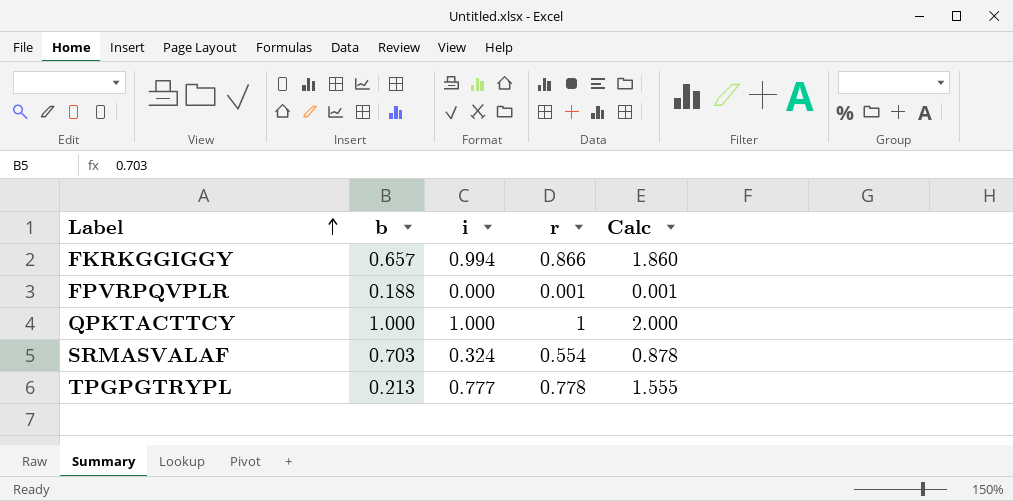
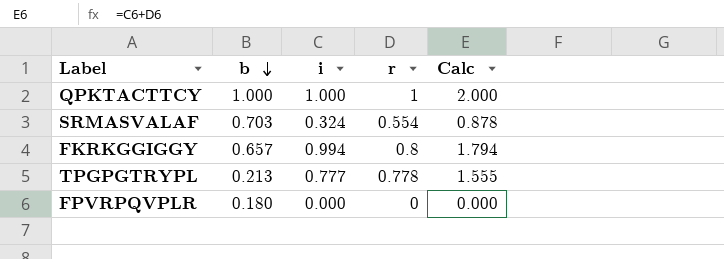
row order: Label ascending -> b descending
FKRKGGIGGY | r: 0.866 -> 0.8
FKRKGGIGGY | Calc: 1.860 -> 1.794
FPVRPQVPLR | b: 0.188 -> 0.180
FPVRPQVPLR | r: 0.001 -> 0
FPVRPQVPLR | Calc: 0.001 -> 0.000

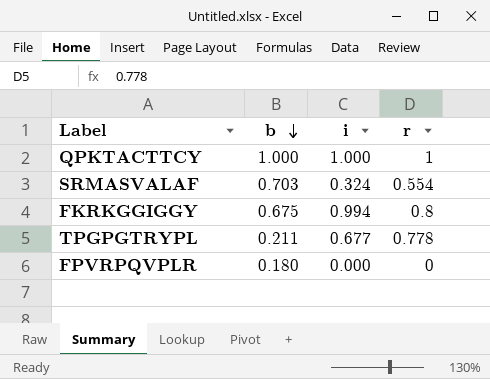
column Calc | formula: [i] + [r] -> none
FKRKGGIGGY | b: 0.657 -> 0.675
TPGPGTRYPL | b: 0.213 -> 0.211
TPGPGTRYPL | i: 0.777 -> 0.677

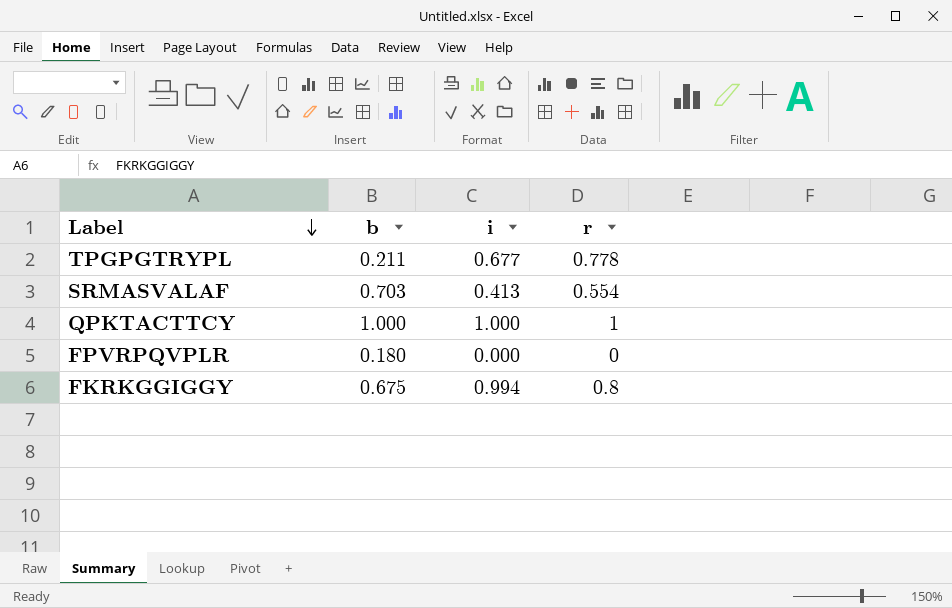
row order: b descending -> Label descending
SRMASVALAF | i: 0.324 -> 0.413

